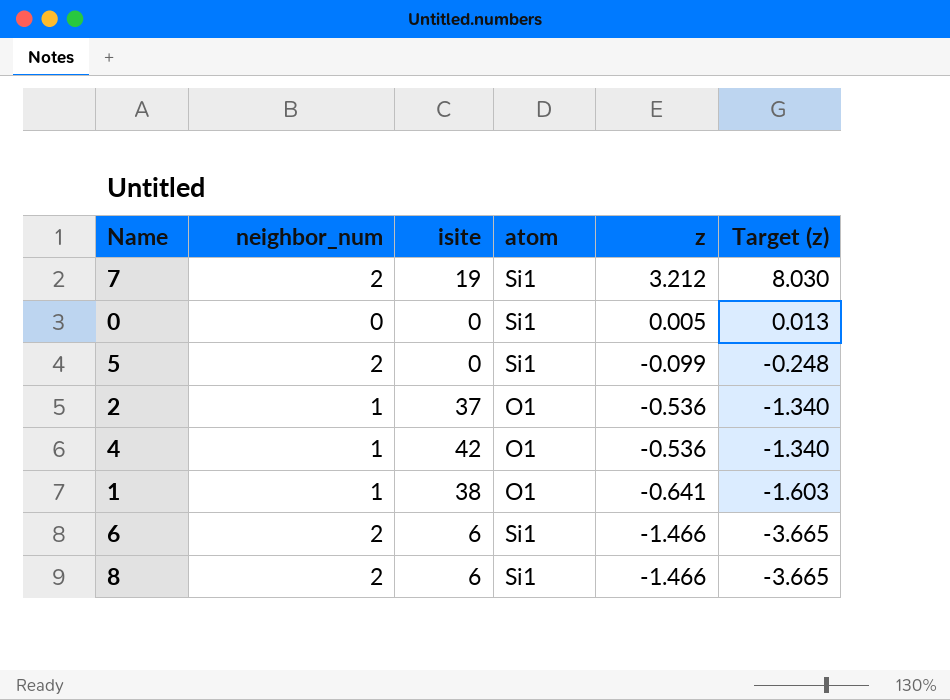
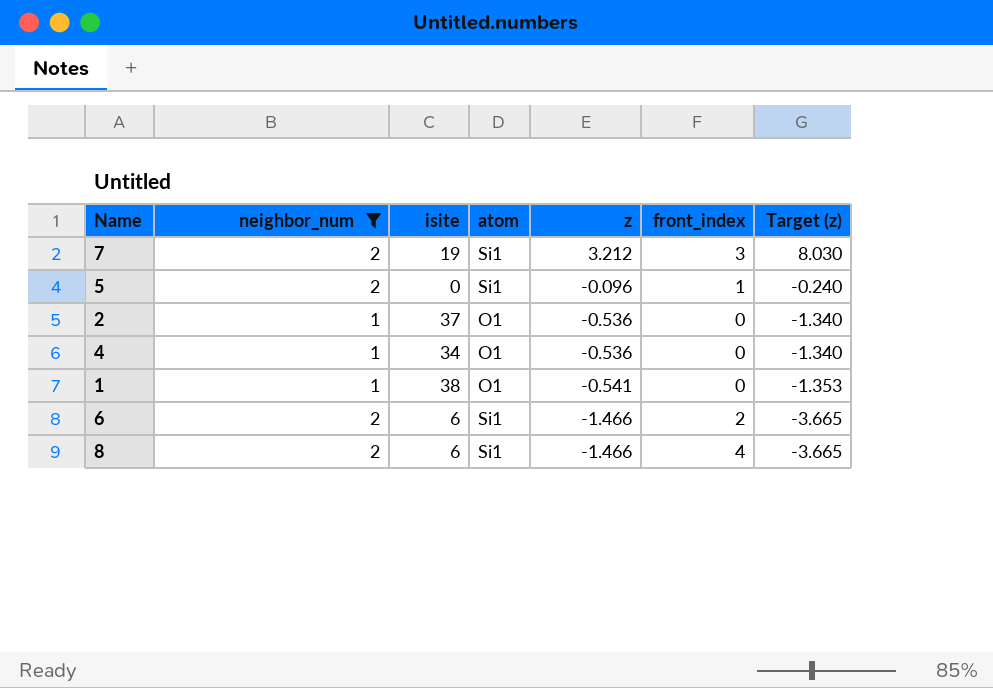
filter: none -> neighbor_num != 0
column front_index | position: none -> 6
5 | z: -0.099 -> -0.096
5 | Target (z): -0.248 -> -0.240
4 | isite: 42 -> 34
1 | z: -0.641 -> -0.541
1 | Target (z): -1.603 -> -1.353

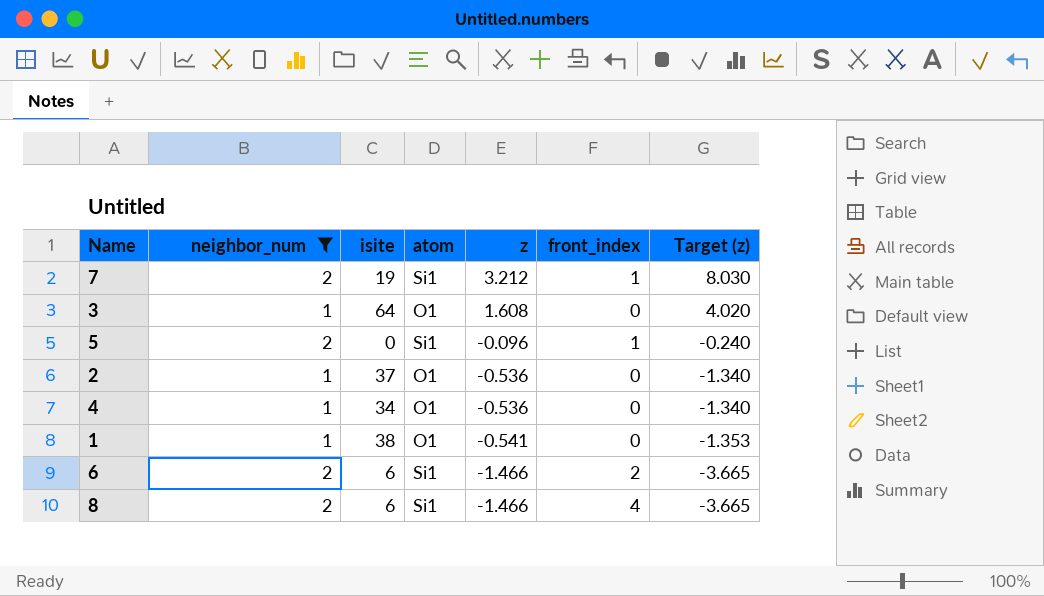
7 | front_index: 3 -> 1
row 3: none -> 1 | 64 | O1 | 1.608 | 0 | 4.020

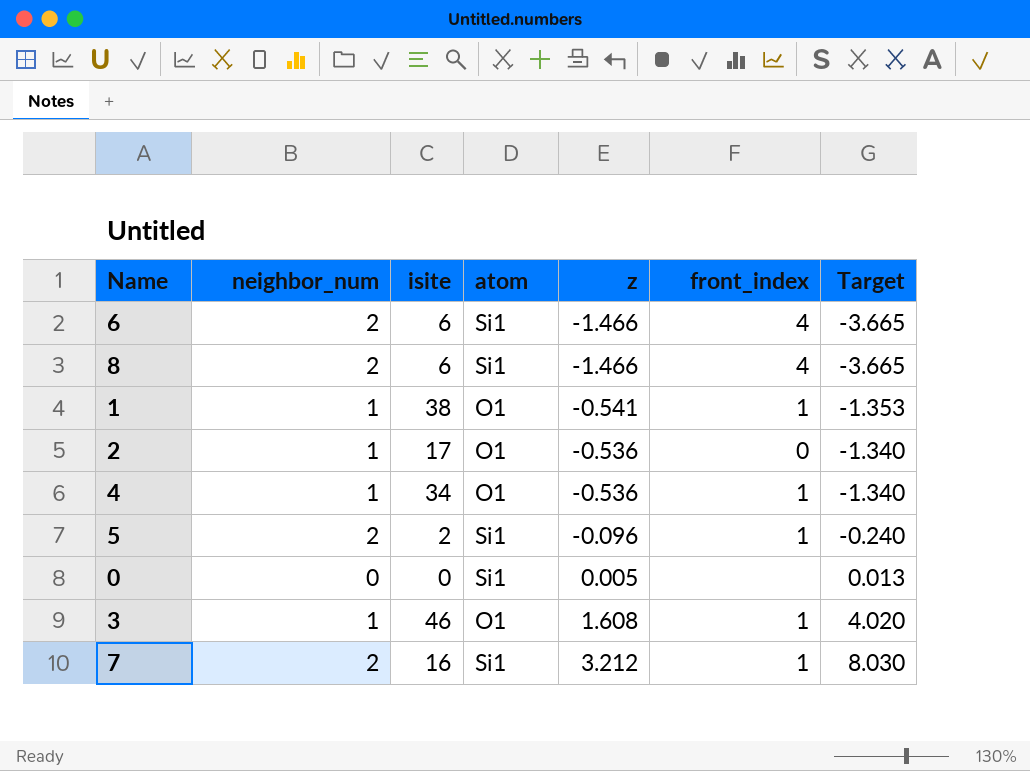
filter: neighbor_num != 0 -> none
row order: z descending -> z ascending
column name: Target (z) -> Target
6 | front_index: 2 -> 4
1 | front_index: 0 -> 1
2 | isite: 37 -> 17
4 | front_index: 0 -> 1
5 | isite: 0 -> 2
3 | isite: 64 -> 46
3 | front_index: 0 -> 1
7 | isite: 19 -> 16

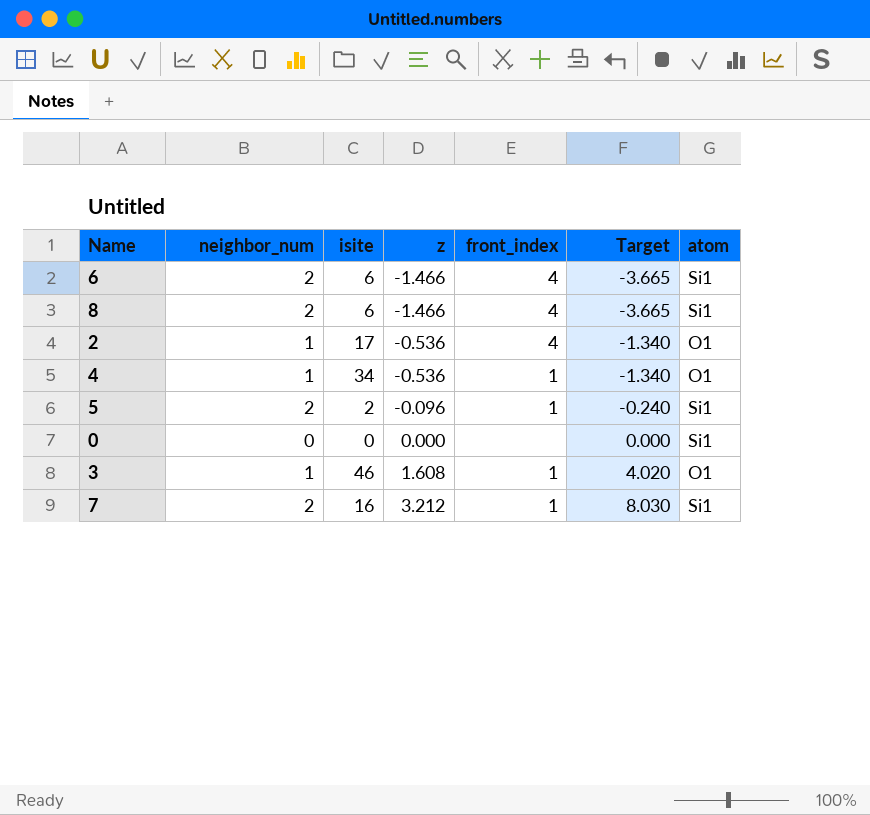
column atom | position: 4 -> 7
row 1: 1 | 38 | O1 | -0.541 | 1 | -1.353 -> none
2 | front_index: 0 -> 4
0 | z: 0.005 -> 0.000
0 | Target: 0.013 -> 0.000

